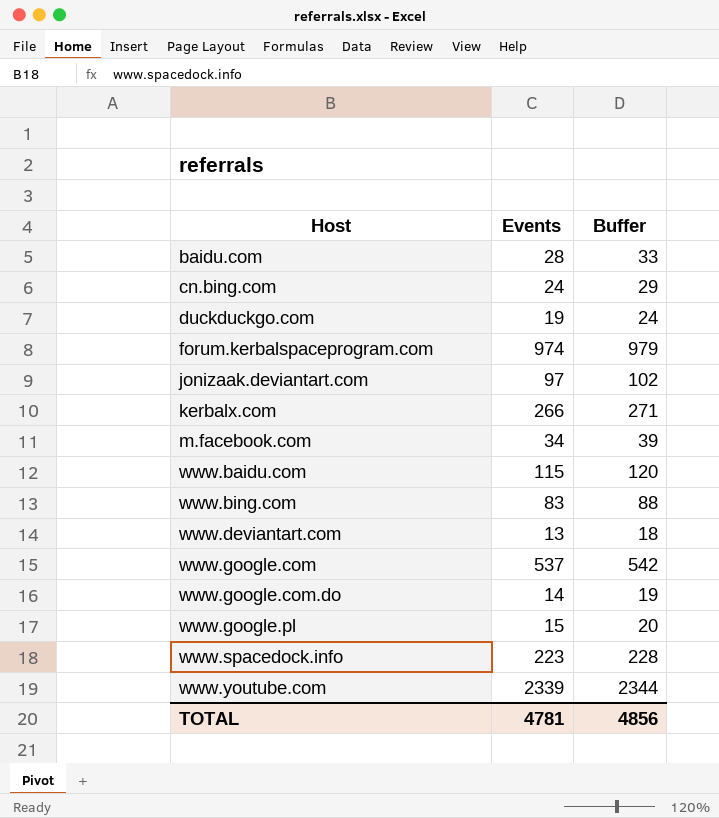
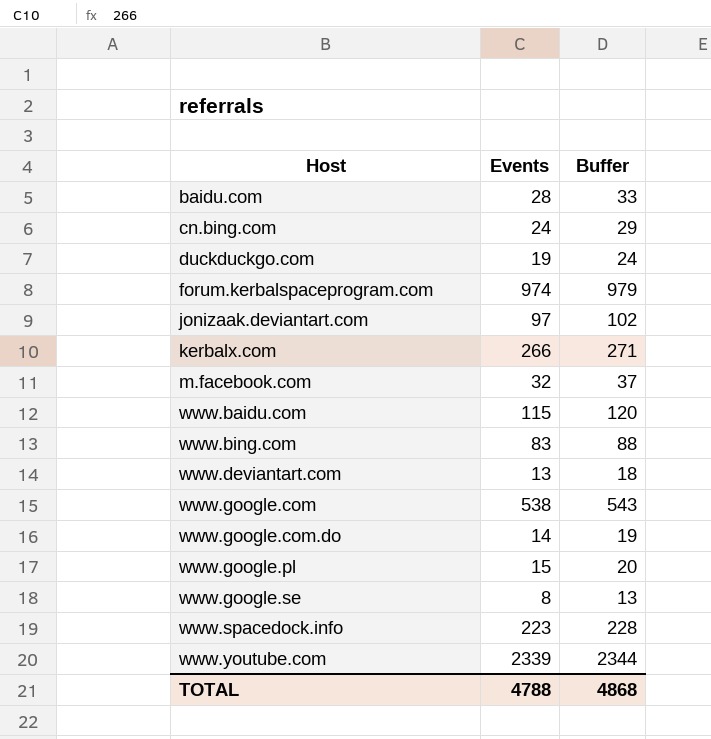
m.facebook.com | Events: 34 -> 32
m.facebook.com | Buffer: 39 -> 37
www.google.com | Events: 537 -> 538
www.google.com | Buffer: 542 -> 543
row www.google.se: none -> 8 | 13
TOTAL | Events: 4781 -> 4788
TOTAL | Buffer: 4856 -> 4868

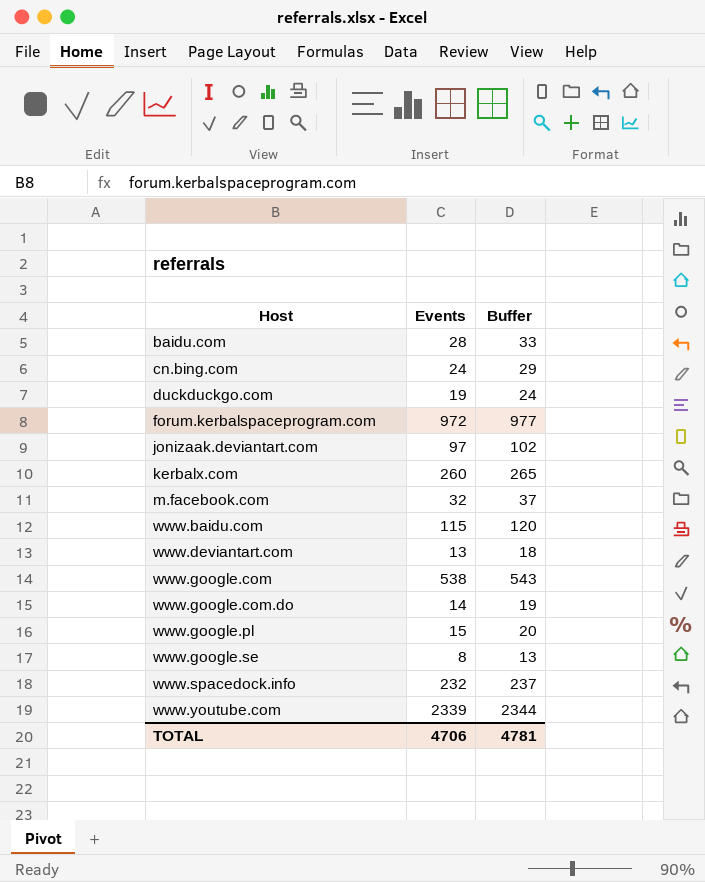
row www.bing.com: 83 | 88 -> none
forum.kerbalspaceprogram.com | Events: 974 -> 972
forum.kerbalspaceprogram.com | Buffer: 979 -> 977
kerbalx.com | Events: 266 -> 260
kerbalx.com | Buffer: 271 -> 265
www.spacedock.info | Events: 223 -> 232
www.spacedock.info | Buffer: 228 -> 237
TOTAL | Events: 4788 -> 4706
TOTAL | Buffer: 4868 -> 4781

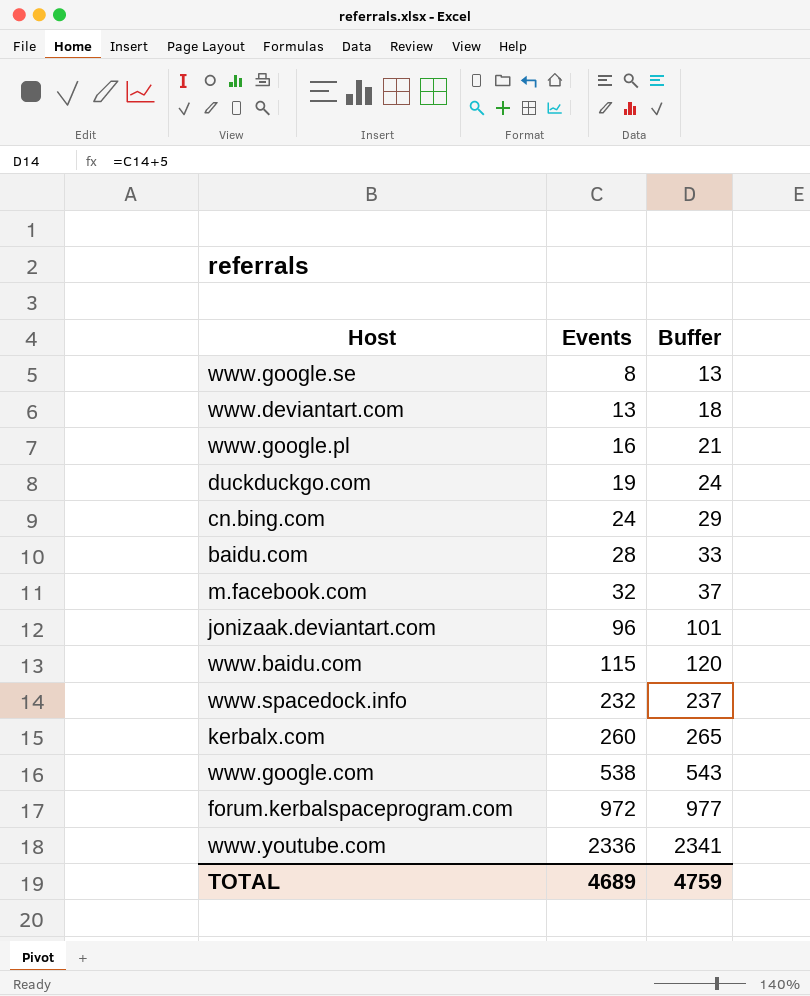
row order: Host ascending -> Events ascending
row www.google.com.do: 14 | 19 -> none
www.google.pl | Events: 15 -> 16
www.google.pl | Buffer: 20 -> 21
jonizaak.deviantart.com | Events: 97 -> 96
jonizaak.deviantart.com | Buffer: 102 -> 101
www.youtube.com | Events: 2339 -> 2336
www.youtube.com | Buffer: 2344 -> 2341
TOTAL | Events: 4706 -> 4689
TOTAL | Buffer: 4781 -> 4759

